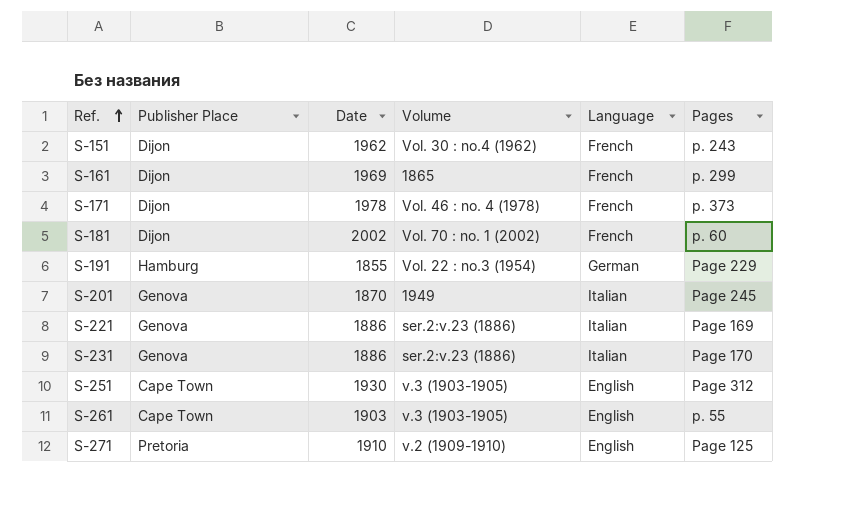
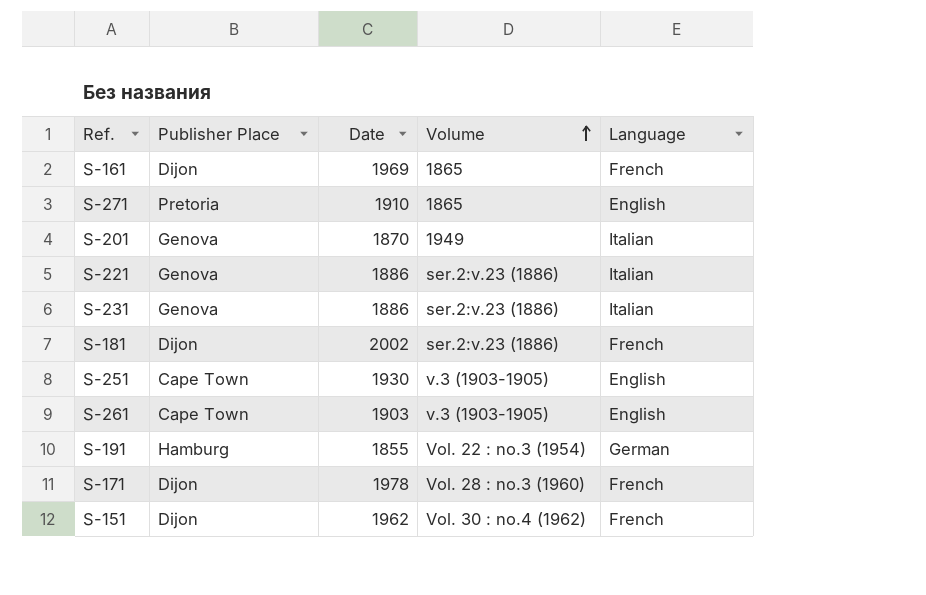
row order: Ref. ascending -> Volume ascending
column Pages | position: 6 -> none
S-271 | Volume: v.2 (1909-1910) -> 1865
S-181 | Volume: Vol. 70 : no. 1 (2002) -> ser.2:v.23 (1886)
S-171 | Volume: Vol. 46 : no. 4 (1978) -> Vol. 28 : no.3 (1960)

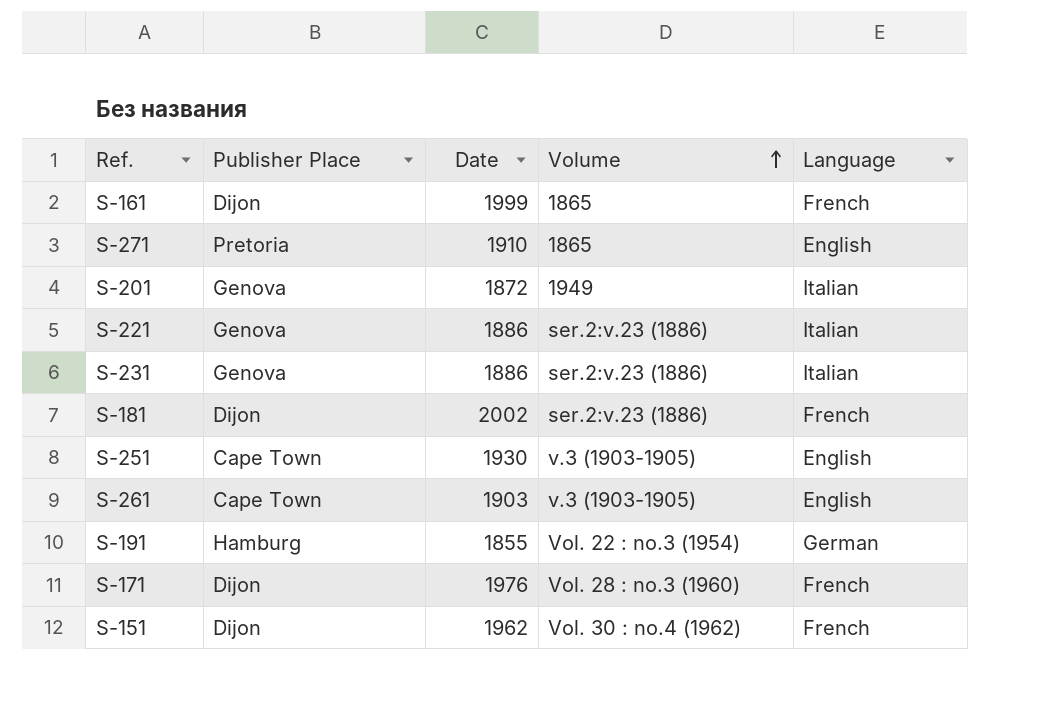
S-161 | Date: 1969 -> 1999
S-201 | Date: 1870 -> 1872
S-171 | Date: 1978 -> 1976

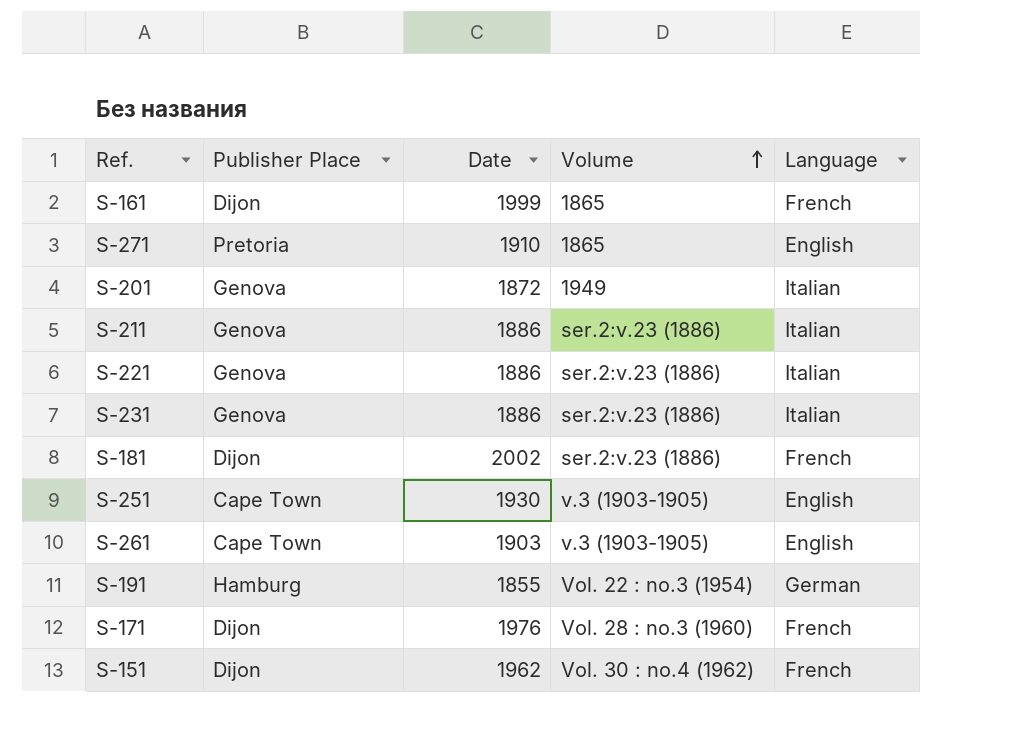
row S-211: none -> Genova | 1886 | ser.2:v.23 (1886) | Italian

